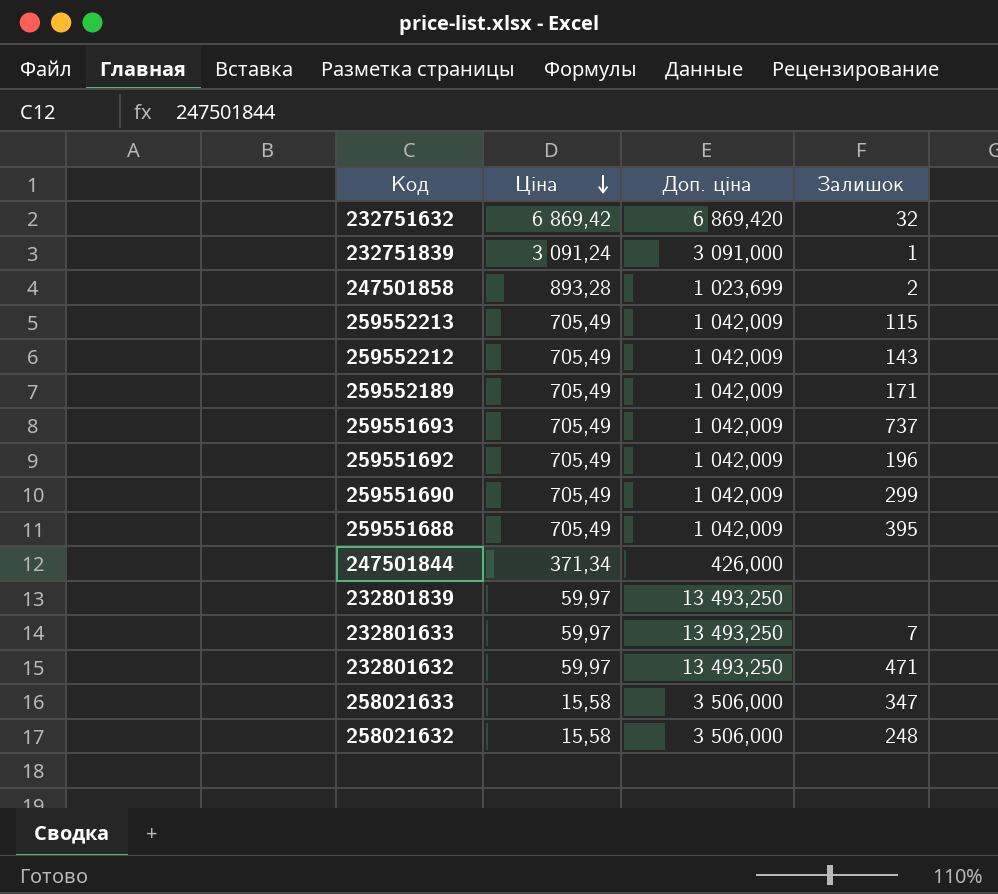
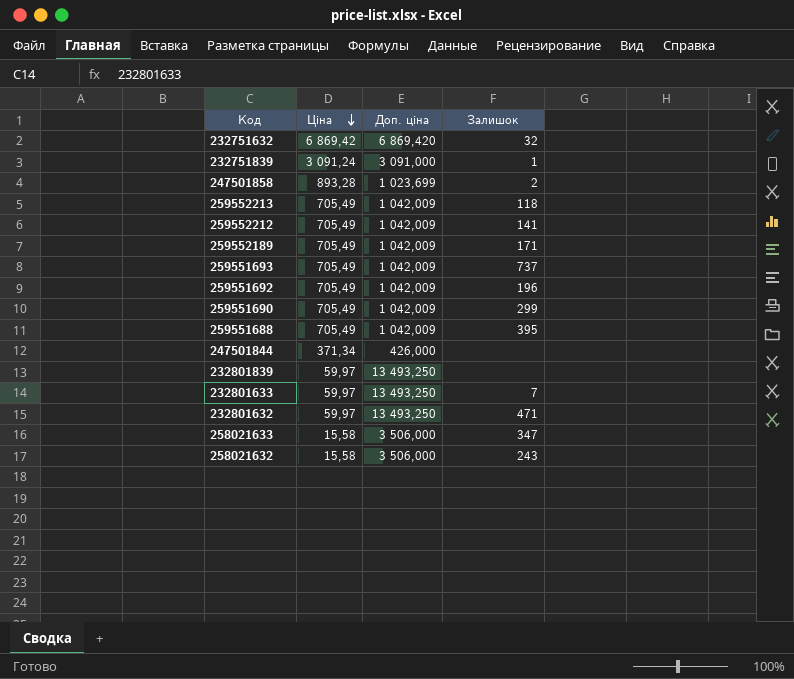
259552213 | Залишок: 115 -> 118
259552212 | Залишок: 143 -> 141
258021632 | Залишок: 248 -> 243

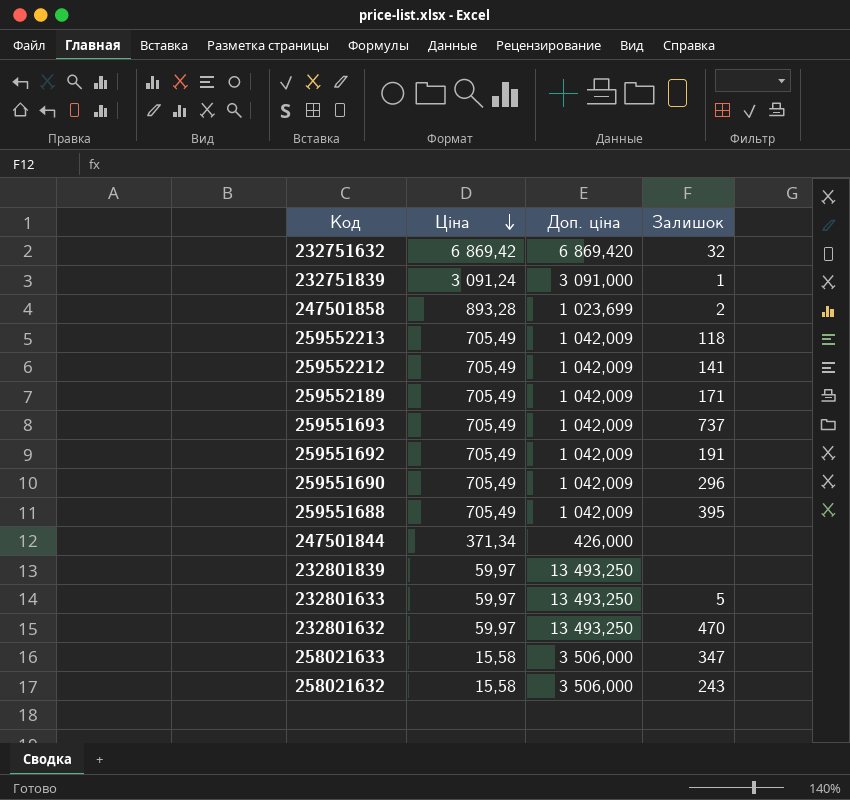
259551692 | Залишок: 196 -> 191
259551690 | Залишок: 299 -> 296
232801633 | Залишок: 7 -> 5
232801632 | Залишок: 471 -> 470

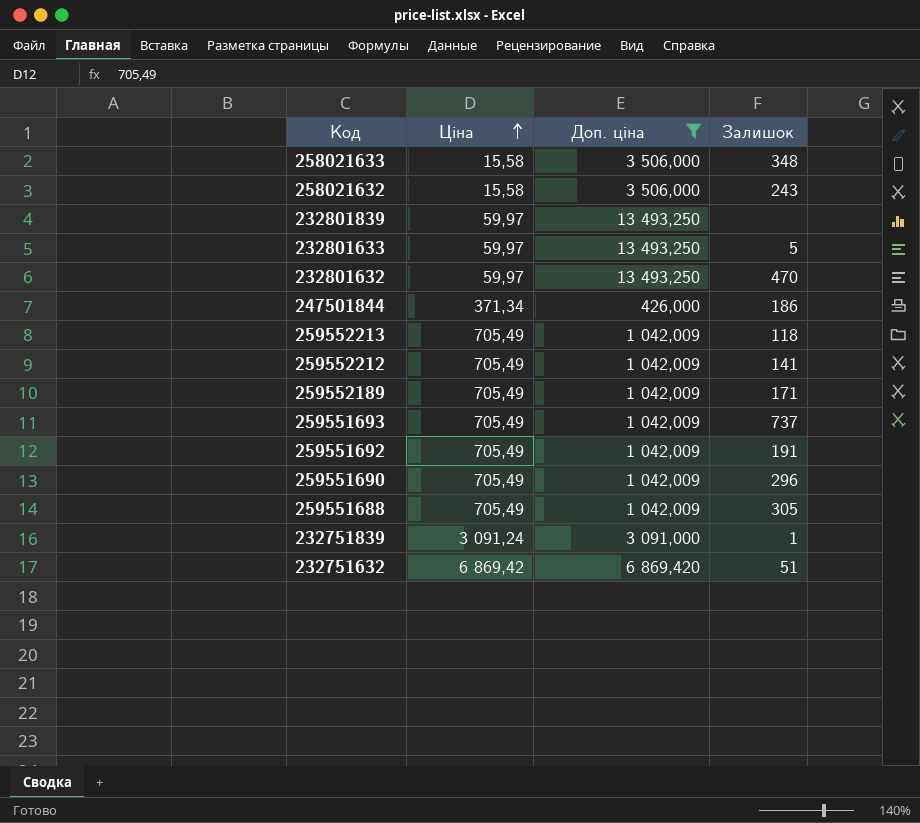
filter: none -> Доп. ціна != 1 023,699
row order: Ціна descending -> Ціна ascending
258021633 | Залишок: 347 -> 348
247501844 | Залишок: none -> 186
259551688 | Залишок: 395 -> 305
232751632 | Залишок: 32 -> 51

